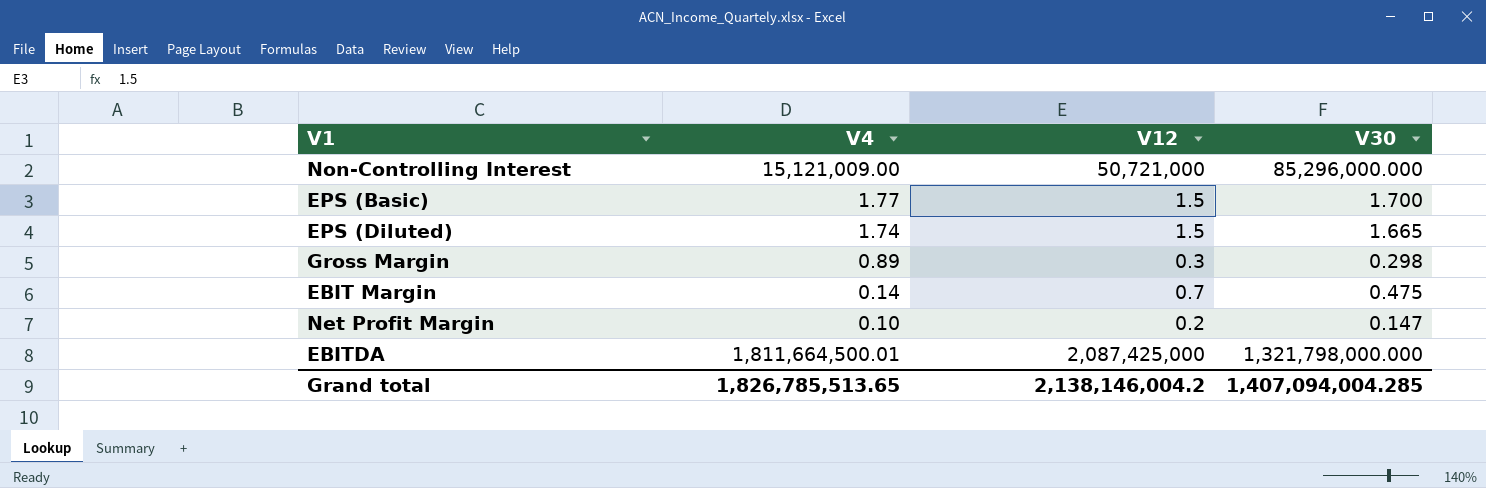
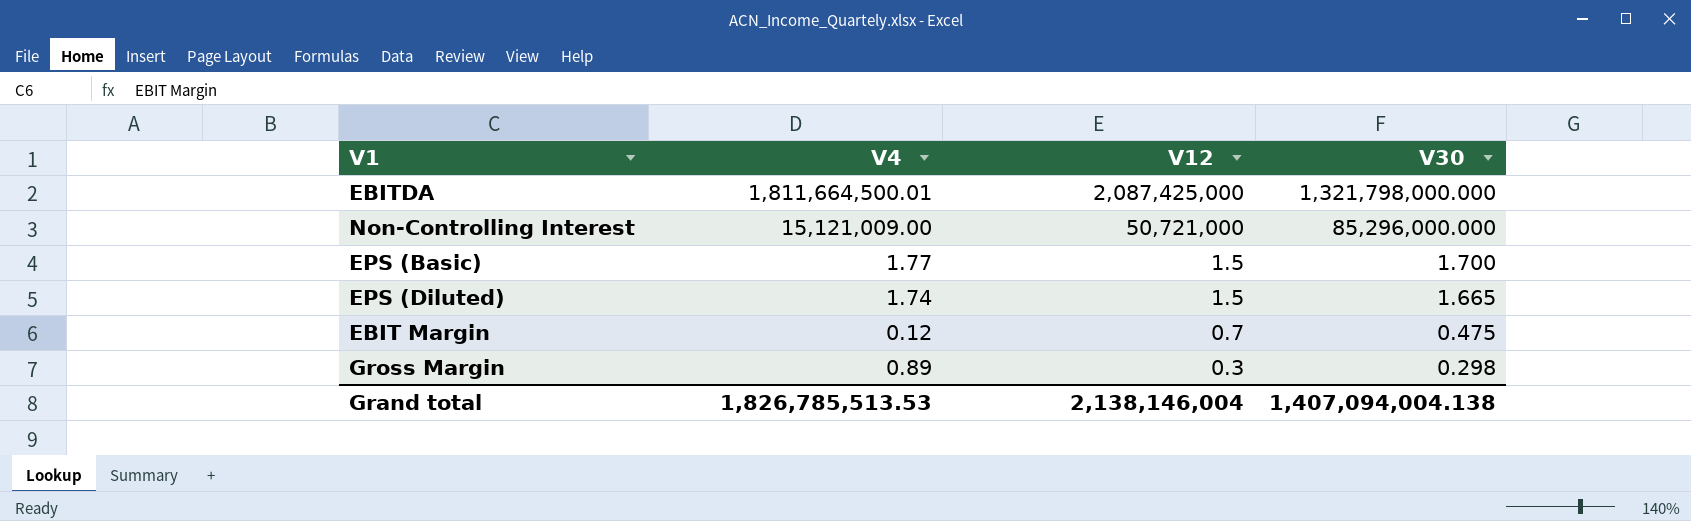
row order: none -> V12 descending
row Net Profit Margin: 0.10 | 0.2 | 0.147 -> none
EBIT Margin | V4: 0.14 -> 0.12
Grand total | V4: 1,826,785,513.65 -> 1,826,785,513.53
Grand total | V12: 2,138,146,004.2 -> 2,138,146,004
Grand total | V30: 1,407,094,004.285 -> 1,407,094,004.138

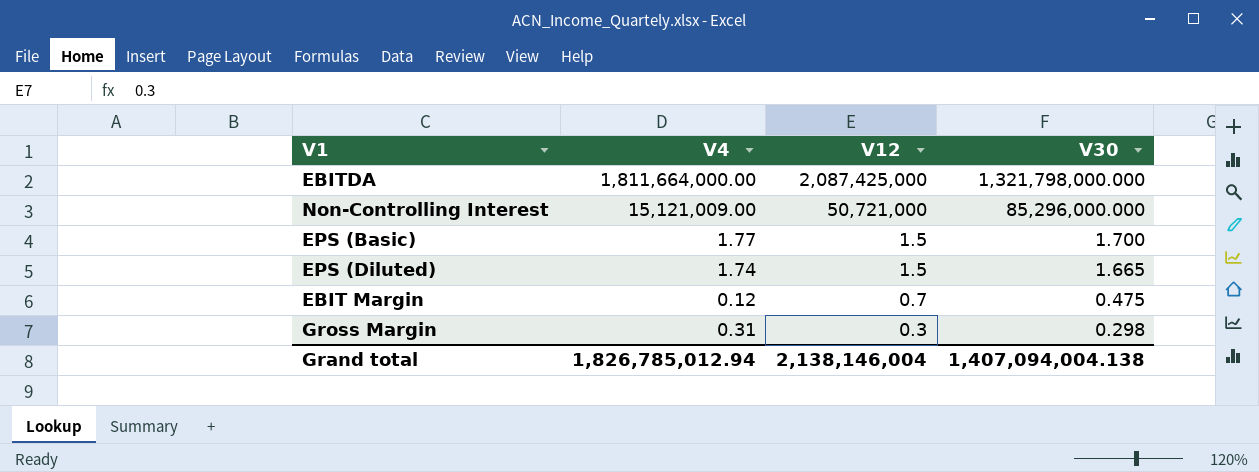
EBITDA | V4: 1,811,664,500.01 -> 1,811,664,000.00
Gross Margin | V4: 0.89 -> 0.31
Grand total | V4: 1,826,785,513.53 -> 1,826,785,012.94

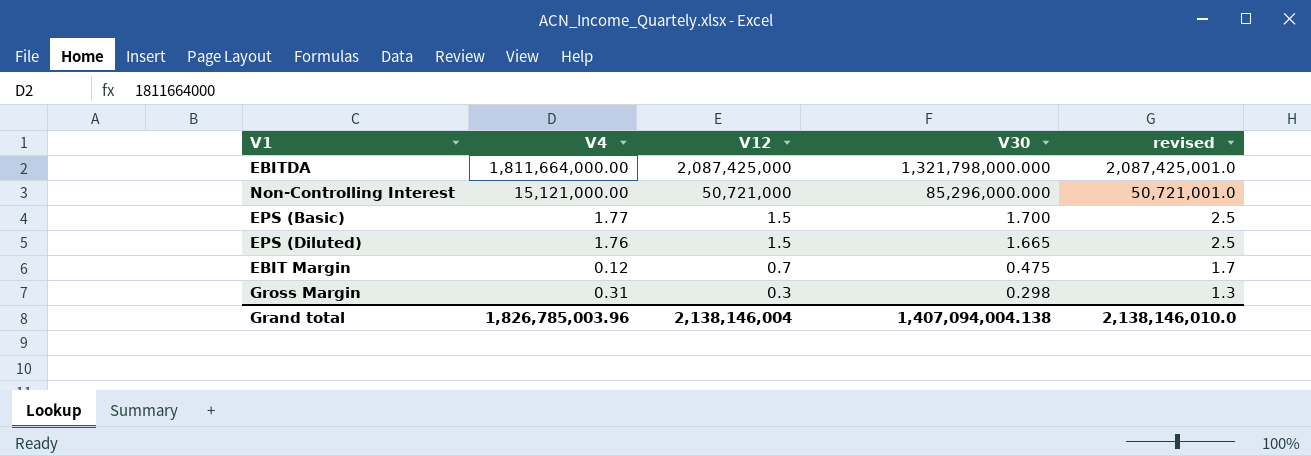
column revised | formula: none -> [V12] + 1
Non-Controlling Interest | V4: 15,121,009.00 -> 15,121,000.00
EPS (Diluted) | V4: 1.74 -> 1.76
Grand total | V4: 1,826,785,012.94 -> 1,826,785,003.96

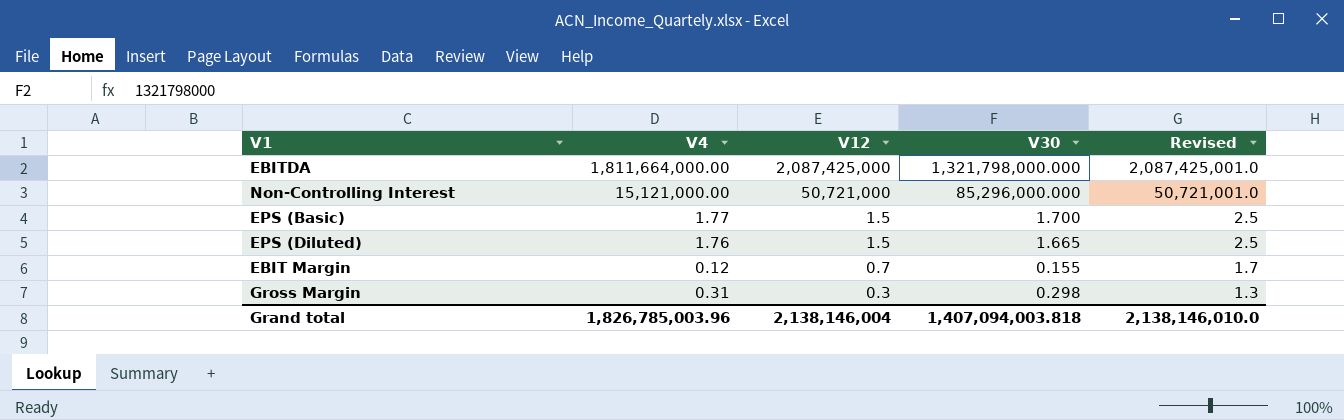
column name: revised -> Revised
EBIT Margin | V30: 0.475 -> 0.155
Grand total | V30: 1,407,094,004.138 -> 1,407,094,003.818

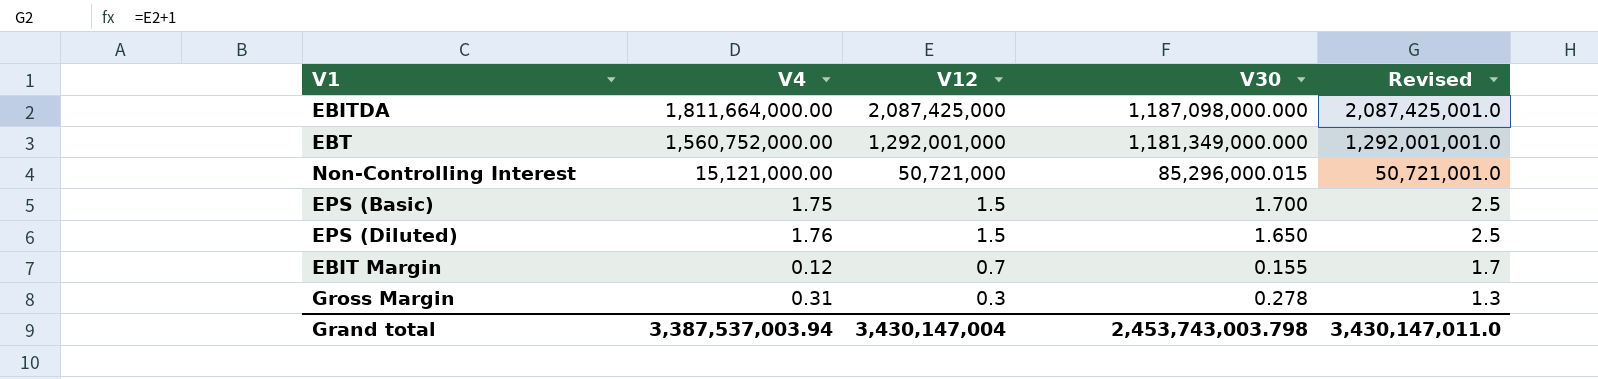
EBITDA | V30: 1,321,798,000.000 -> 1,187,098,000.000
row EBT: none -> 1,560,752,000.00 | 1,292,001,000 | 1,181,349,000.000 | 1,292,001,001.0
Non-Controlling Interest | V30: 85,296,000.000 -> 85,296,000.015
EPS (Basic) | V4: 1.77 -> 1.75
EPS (Diluted) | V30: 1.665 -> 1.650
Gross Margin | V30: 0.298 -> 0.278
Grand total | V4: 1,826,785,003.96 -> 3,387,537,003.94
Grand total | V12: 2,138,146,004 -> 3,430,147,004
Grand total | V30: 1,407,094,003.818 -> 2,453,743,003.798
Grand total | Revised: 2,138,146,010.0 -> 3,430,147,011.0

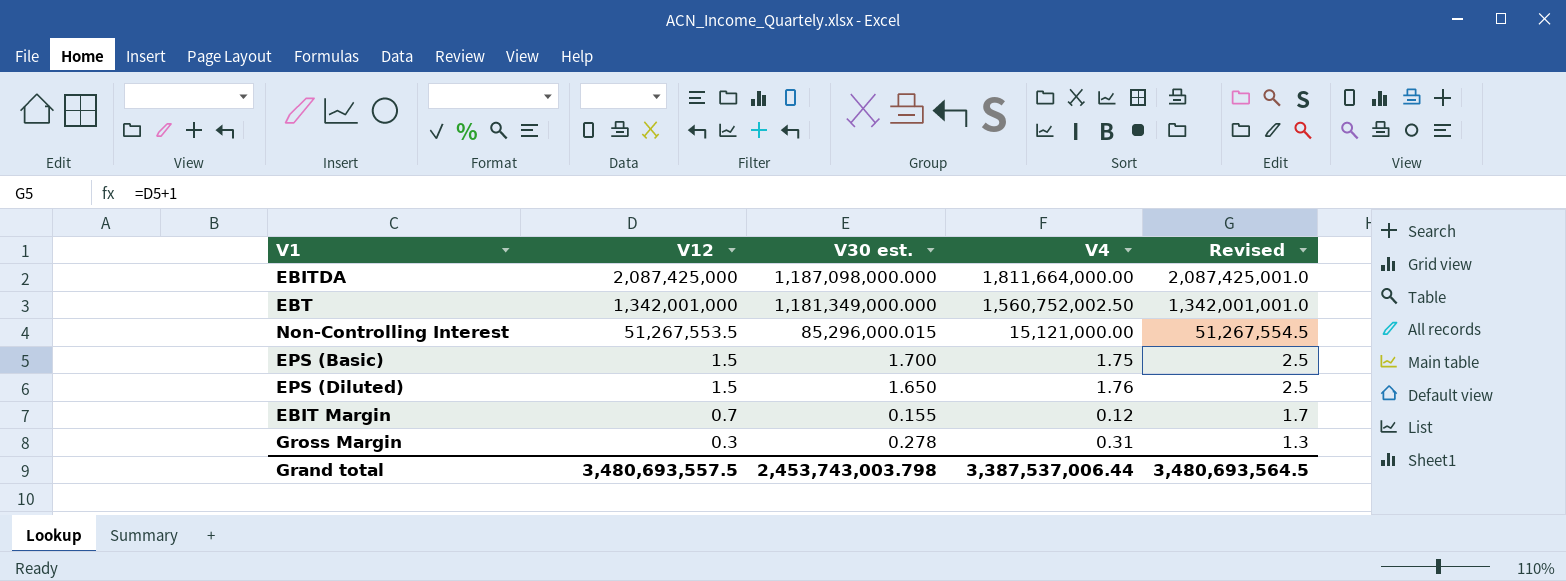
column name: V30 -> V30 est.
column V4 | position: 2 -> 4
EBT | V12: 1,292,001,000 -> 1,342,001,000
EBT | V4: 1,560,752,000.00 -> 1,560,752,002.50
EBT | Revised: 1,292,001,001.0 -> 1,342,001,001.0
Non-Controlling Interest | V12: 50,721,000 -> 51,267,553.5
Non-Controlling Interest | Revised: 50,721,001.0 -> 51,267,554.5
Grand total | V12: 3,430,147,004 -> 3,480,693,557.5
Grand total | V4: 3,387,537,003.94 -> 3,387,537,006.44
Grand total | Revised: 3,430,147,011.0 -> 3,480,693,564.5

